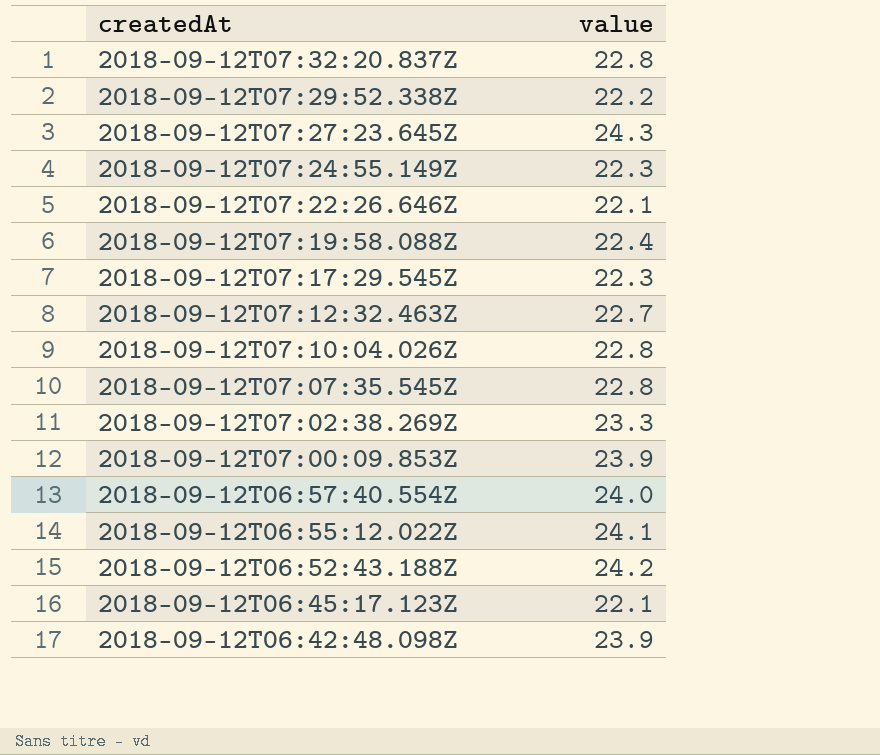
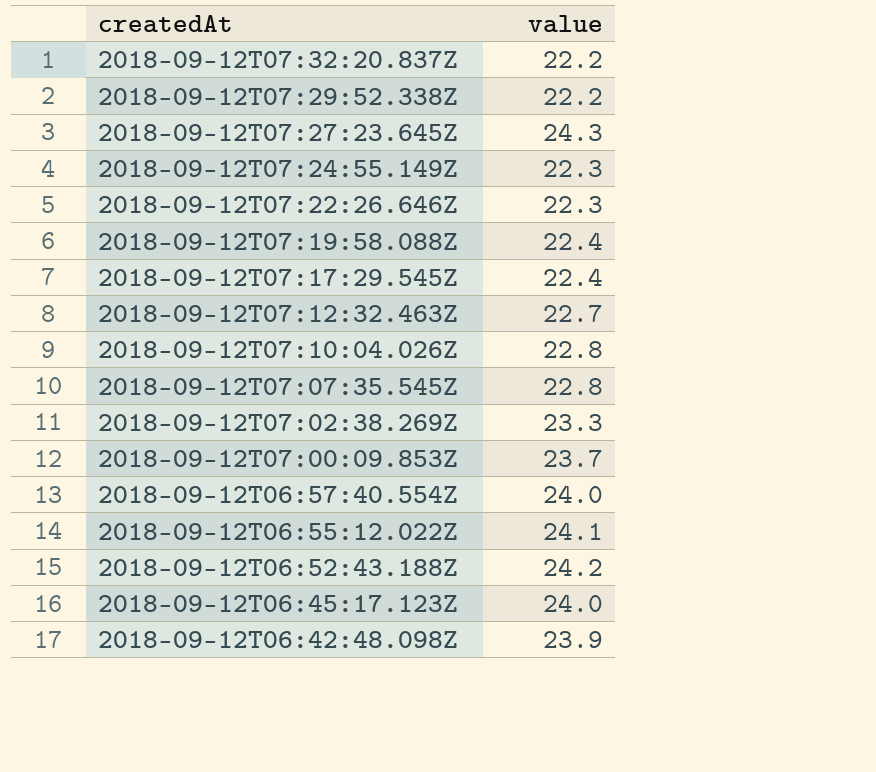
2018-09-12T07:32:20.837Z | value: 22.8 -> 22.2
2018-09-12T07:22:26.646Z | value: 22.1 -> 22.3
2018-09-12T07:17:29.545Z | value: 22.3 -> 22.4
2018-09-12T07:00:09.853Z | value: 23.9 -> 23.7
2018-09-12T06:45:17.123Z | value: 22.1 -> 24.0

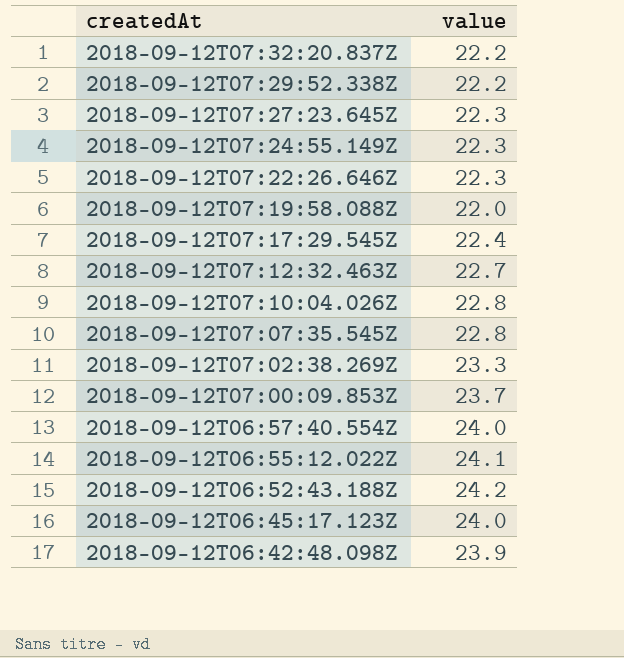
2018-09-12T07:27:23.645Z | value: 24.3 -> 22.3
2018-09-12T07:19:58.088Z | value: 22.4 -> 22.0

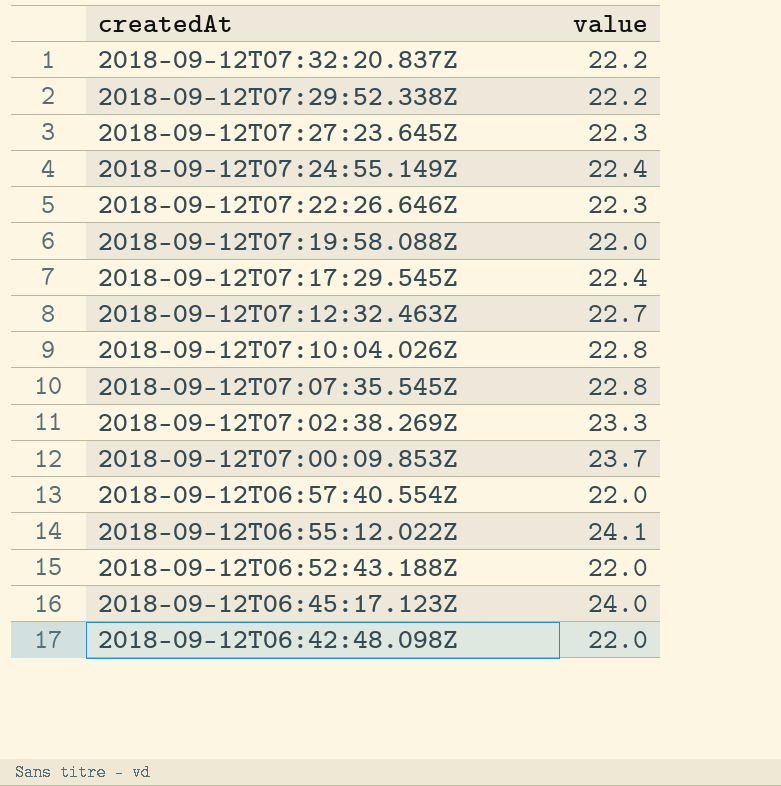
2018-09-12T07:24:55.149Z | value: 22.3 -> 22.4
2018-09-12T06:57:40.554Z | value: 24.0 -> 22.0
2018-09-12T06:52:43.188Z | value: 24.2 -> 22.0
2018-09-12T06:42:48.098Z | value: 23.9 -> 22.0

